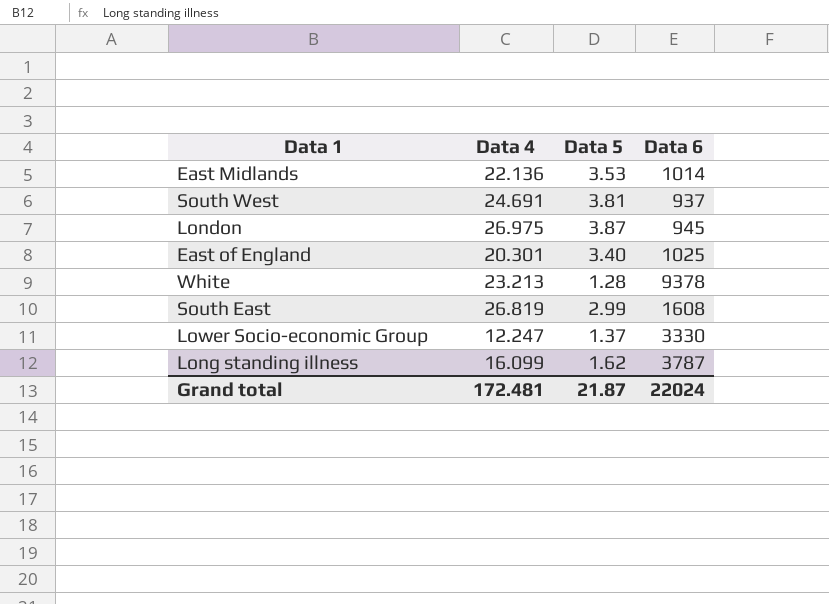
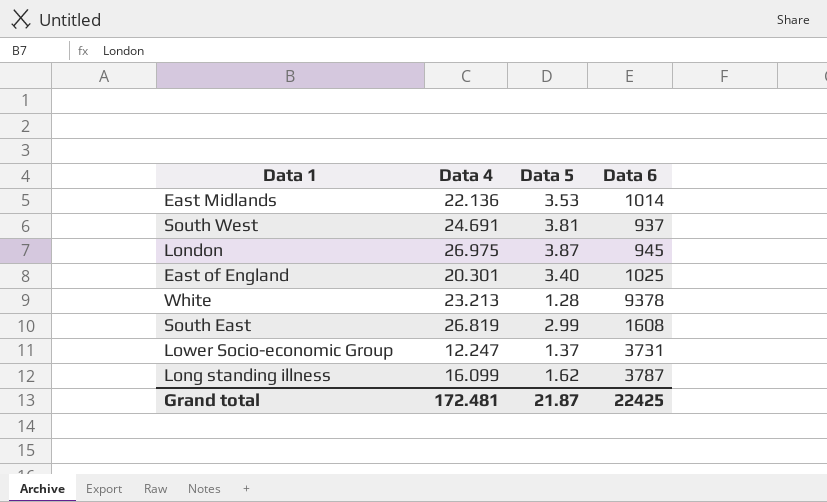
Lower Socio-economic Group | Data 6: 3330 -> 3731
Grand total | Data 6: 22024 -> 22425

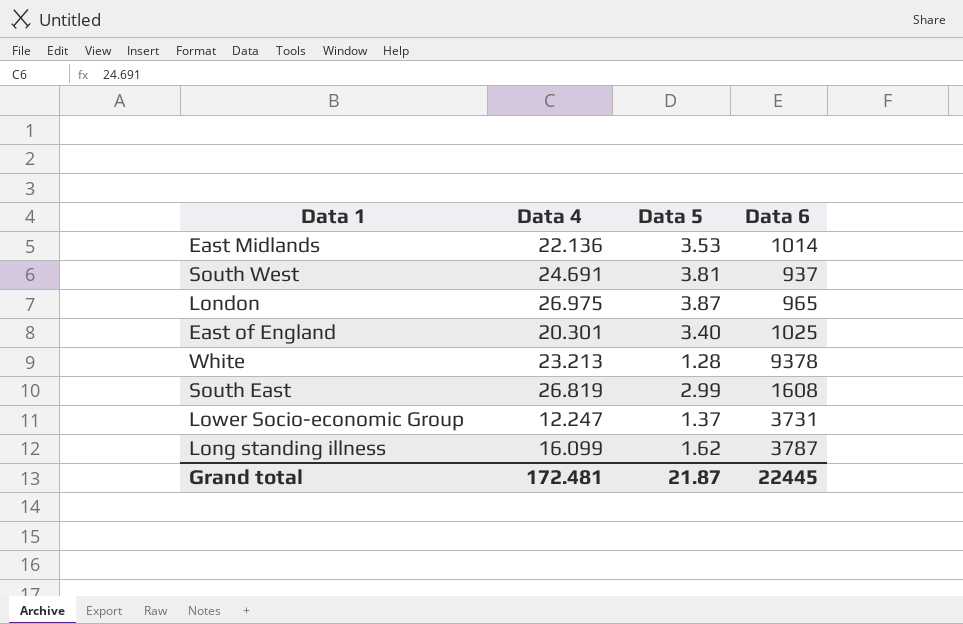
London | Data 6: 945 -> 965
Grand total | Data 6: 22425 -> 22445

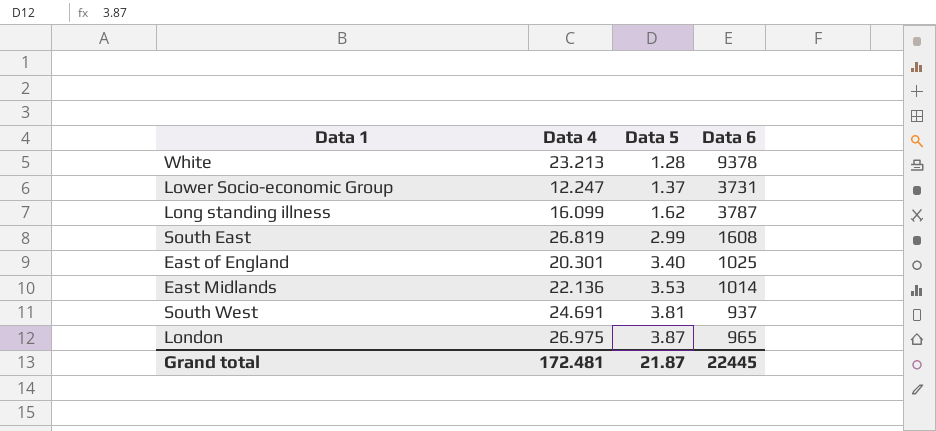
row order: none -> Data 5 ascending

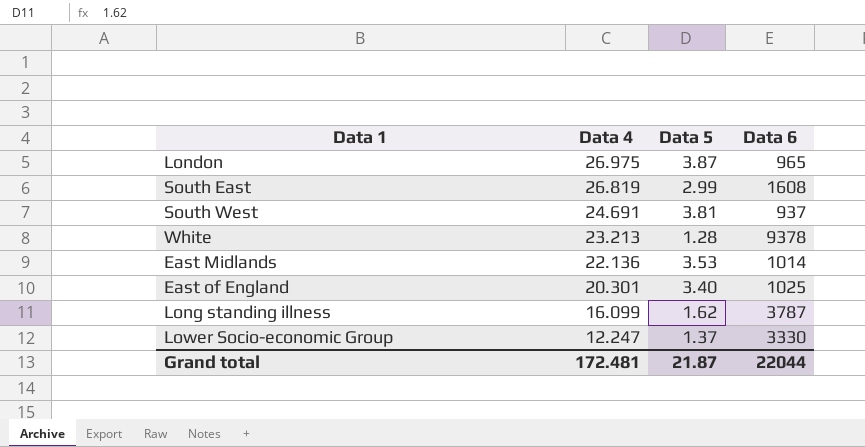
row order: Data 5 ascending -> Data 4 descending
Lower Socio-economic Group | Data 6: 3731 -> 3330
Grand total | Data 6: 22445 -> 22044

